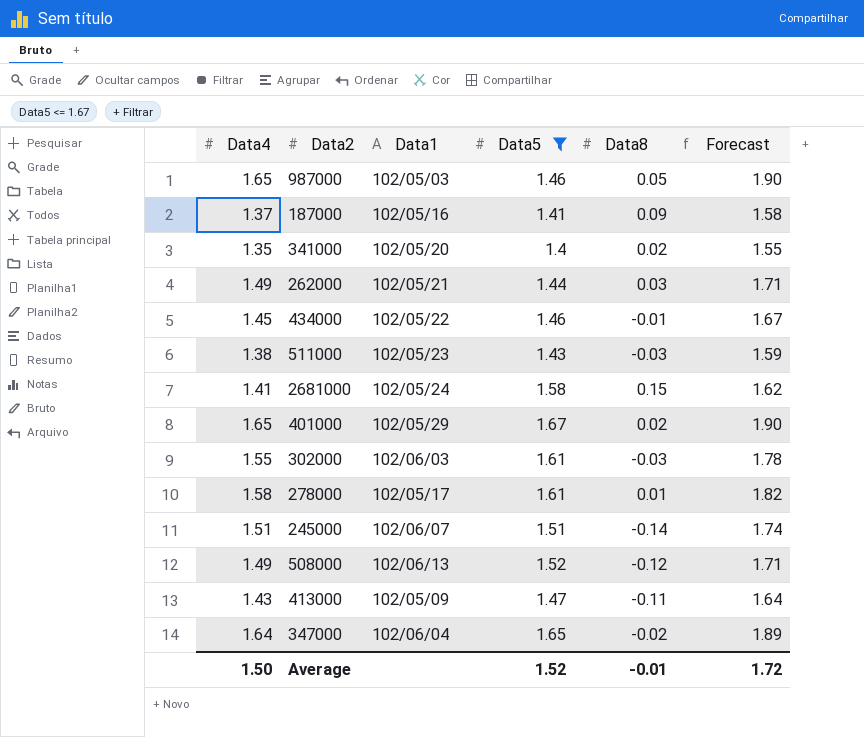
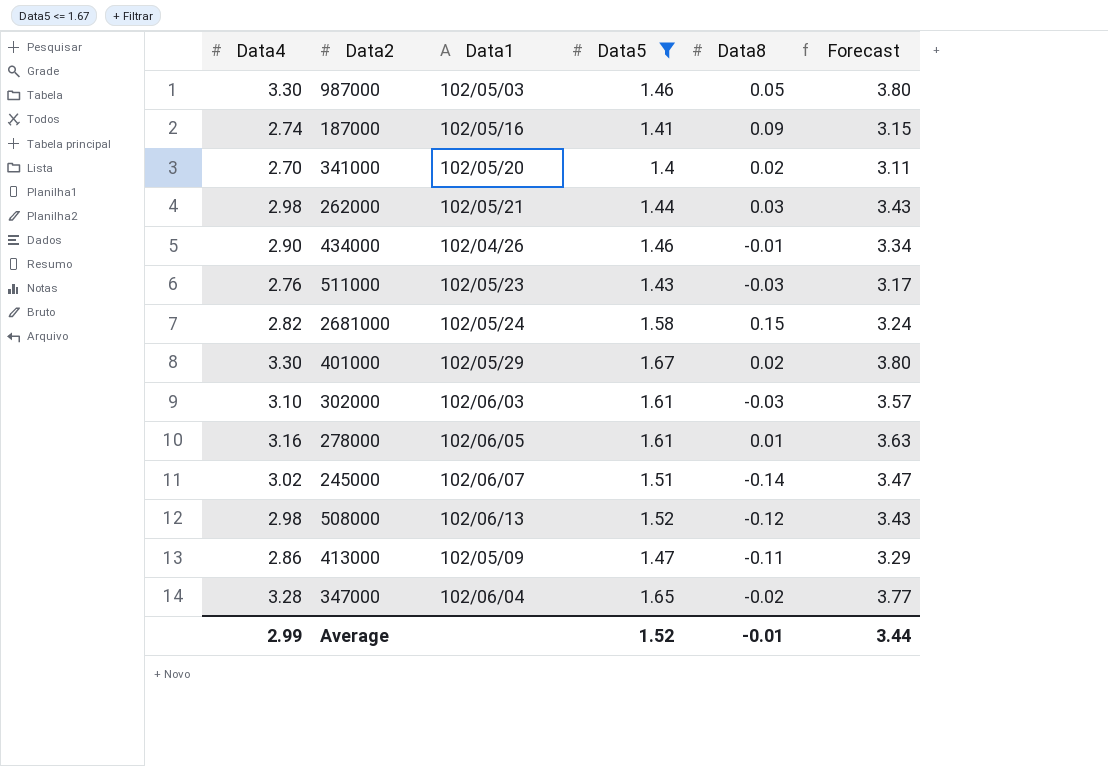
987000 | Data4: 1.65 -> 3.30
987000 | Forecast: 1.90 -> 3.80
187000 | Data4: 1.37 -> 2.74
187000 | Forecast: 1.58 -> 3.15
341000 | Data4: 1.35 -> 2.70
341000 | Forecast: 1.55 -> 3.11
262000 | Data4: 1.49 -> 2.98
262000 | Forecast: 1.71 -> 3.43
434000 | Data4: 1.45 -> 2.90
434000 | Data1: 102/05/22 -> 102/04/26
434000 | Forecast: 1.67 -> 3.34
511000 | Data4: 1.38 -> 2.76
511000 | Forecast: 1.59 -> 3.17
2681000 | Data4: 1.41 -> 2.82
2681000 | Forecast: 1.62 -> 3.24
401000 | Data4: 1.65 -> 3.30
401000 | Forecast: 1.90 -> 3.80
302000 | Data4: 1.55 -> 3.10
302000 | Forecast: 1.78 -> 3.57
278000 | Data4: 1.58 -> 3.16
278000 | Data1: 102/05/17 -> 102/06/05
278000 | Forecast: 1.82 -> 3.63
245000 | Data4: 1.51 -> 3.02
245000 | Forecast: 1.74 -> 3.47
508000 | Data4: 1.49 -> 2.98
508000 | Forecast: 1.71 -> 3.43
413000 | Data4: 1.43 -> 2.86
413000 | Forecast: 1.64 -> 3.29
347000 | Data4: 1.64 -> 3.28
347000 | Forecast: 1.89 -> 3.77
Average | Data4: 1.50 -> 2.99
Average | Forecast: 1.72 -> 3.44

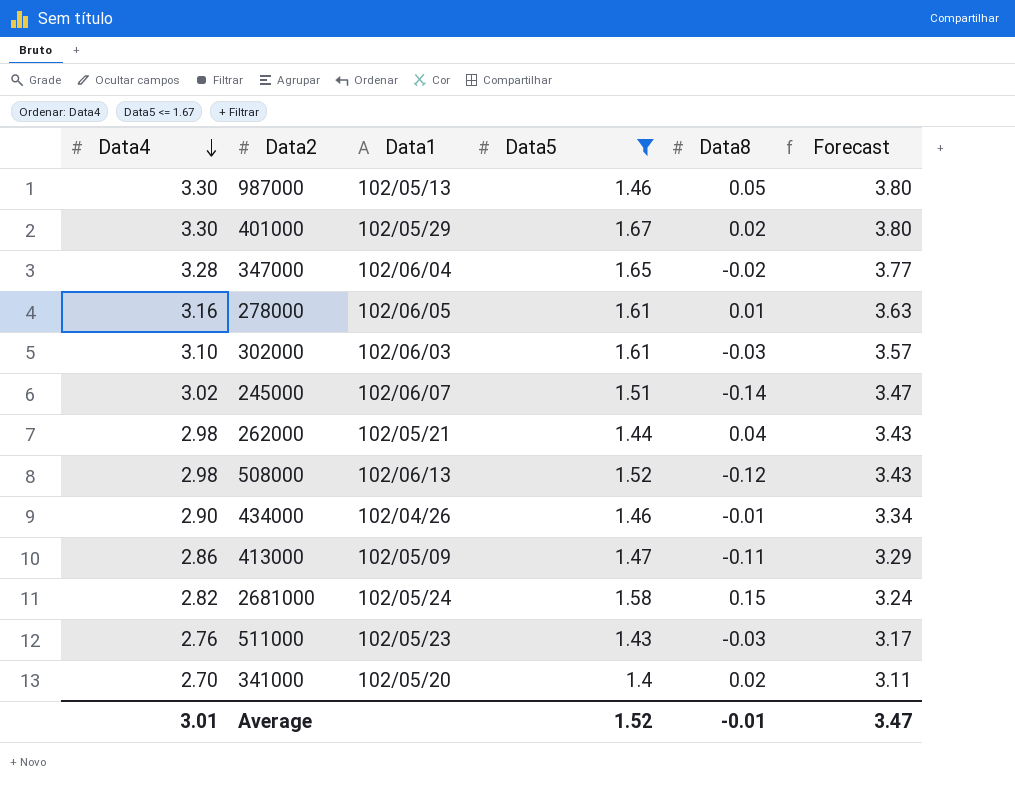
row order: none -> Data4 descending
row 187000: 2.74 | 102/05/16 | 1.41 | 0.09 | 3.15 -> none
987000 | Data1: 102/05/03 -> 102/05/13
262000 | Data8: 0.03 -> 0.04
Average | Data4: 2.99 -> 3.01
Average | Forecast: 3.44 -> 3.47

